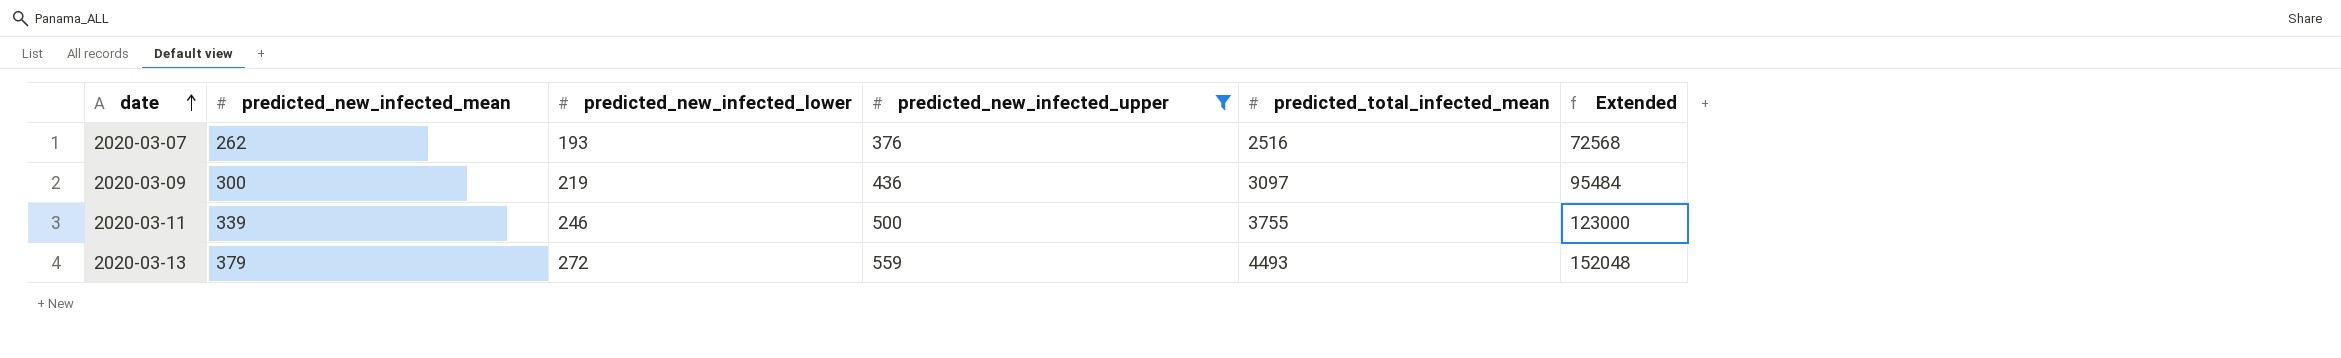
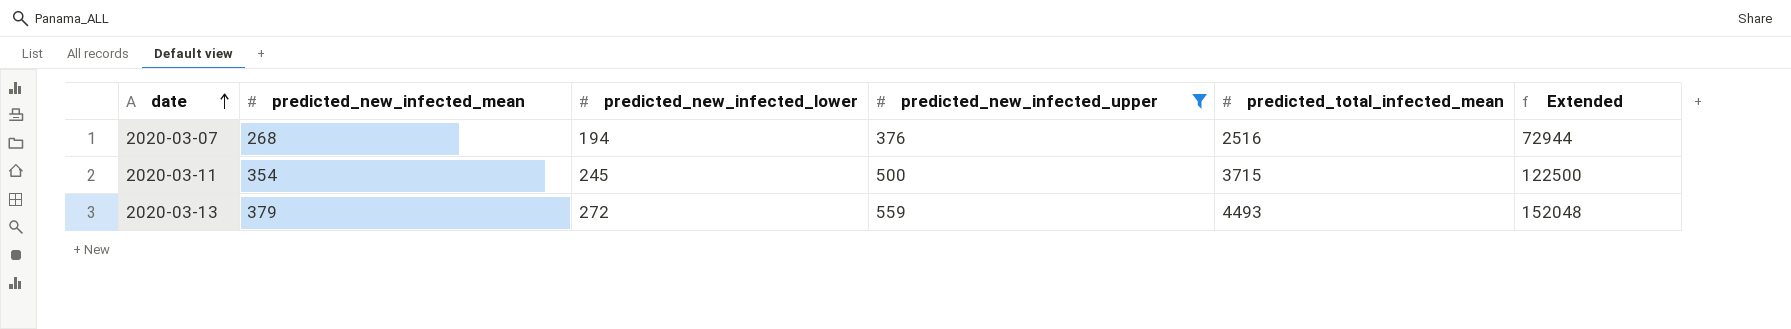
row 2020-03-09: 300 | 219 | 436 | 3097 | 95484 -> none
2020-03-07 | predicted_new_infected_mean: 262 -> 268
2020-03-07 | predicted_new_infected_lower: 193 -> 194
2020-03-07 | Extended: 72568 -> 72944
2020-03-11 | predicted_new_infected_mean: 339 -> 354
2020-03-11 | predicted_new_infected_lower: 246 -> 245
2020-03-11 | predicted_total_infected_mean: 3755 -> 3715
2020-03-11 | Extended: 123000 -> 122500

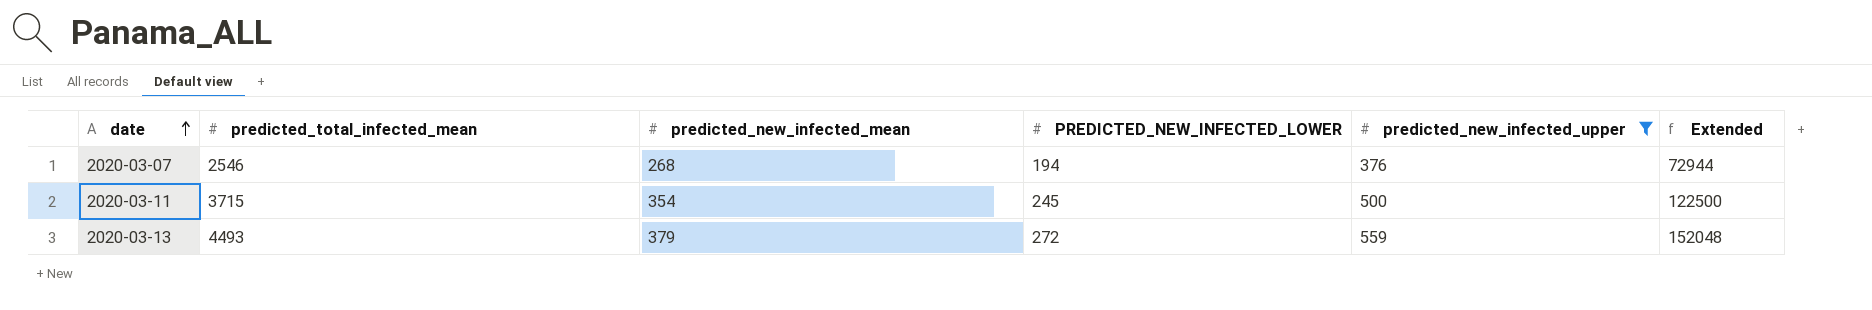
column predicted_total_infected_mean | position: 5 -> 2
column name: predicted_new_infected_lower -> PREDICTED_NEW_INFECTED_LOWER
2020-03-07 | predicted_total_infected_mean: 2516 -> 2546

